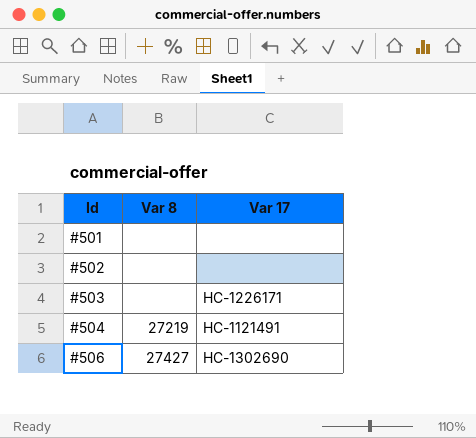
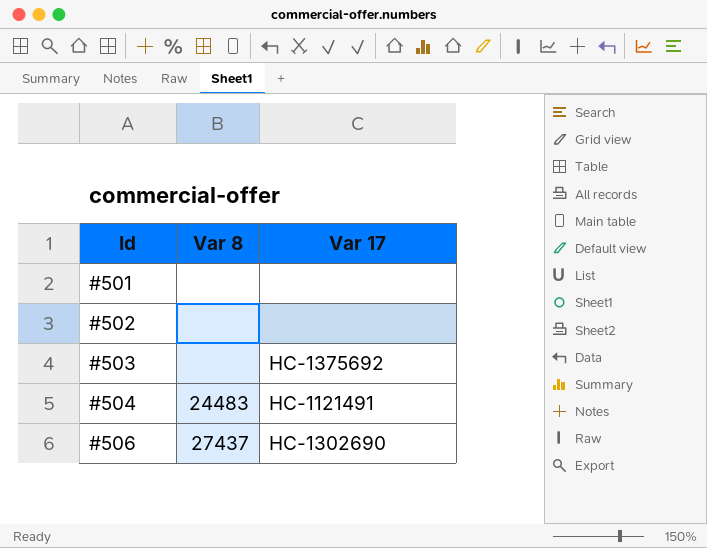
#503 | Var 17: НС-1226171 -> НС-1375692
#504 | Var 8: 27219 -> 24483
#506 | Var 8: 27427 -> 27437

